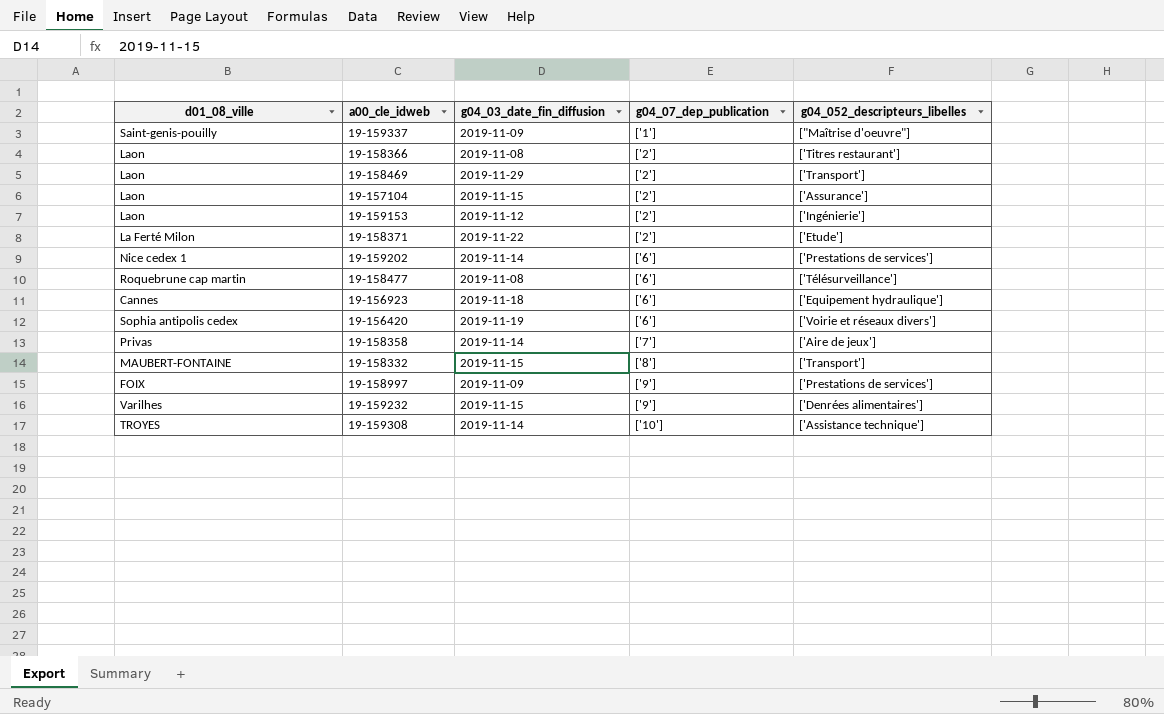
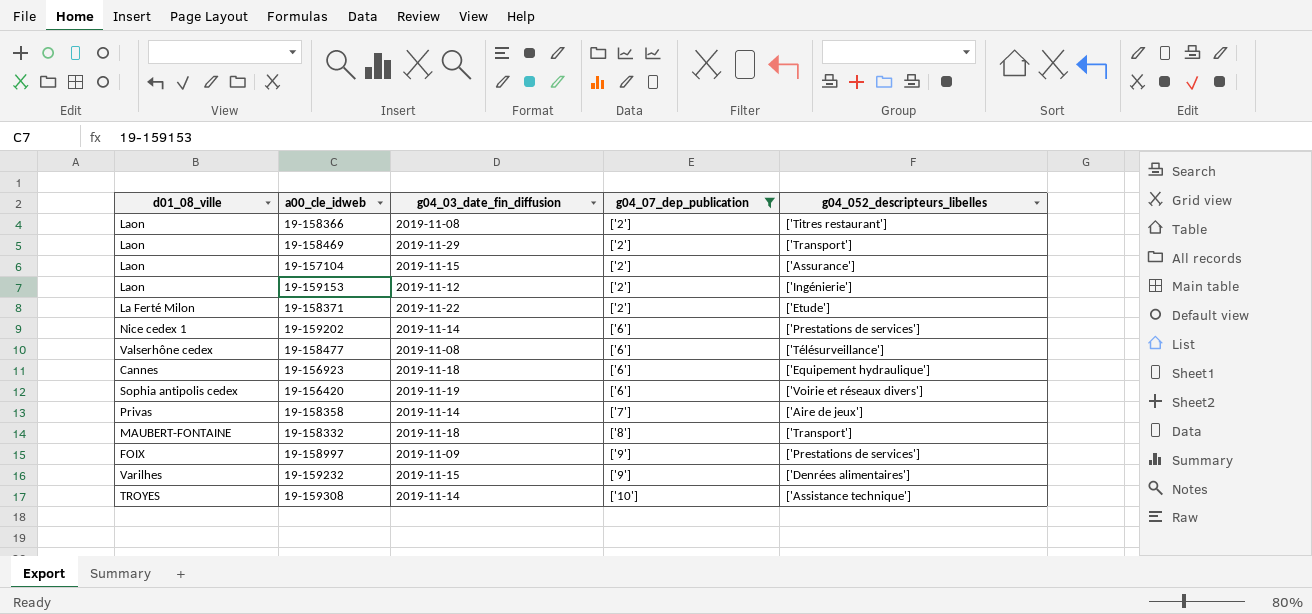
filter: none -> g04_07_dep_publication != ['1']
19-158477 | d01_08_ville: Roquebrune cap martin -> Valserhône cedex
19-158332 | g04_03_date_fin_diffusion: 2019-11-15 -> 2019-11-18

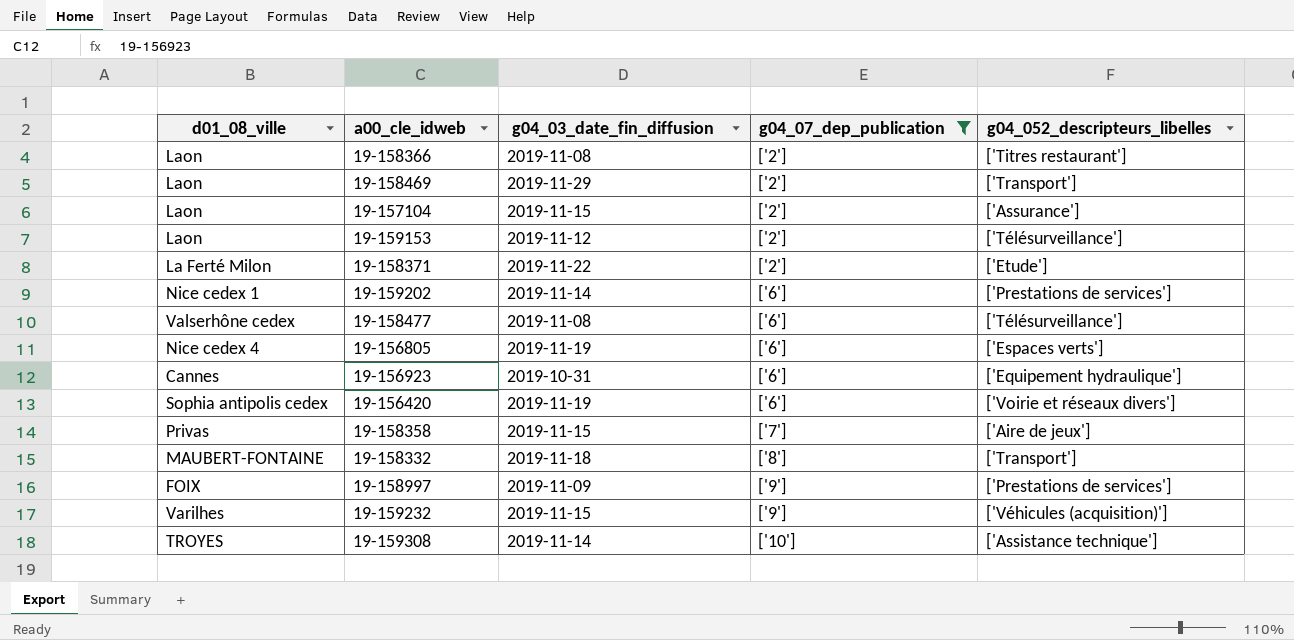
19-159153 | g04_052_descripteurs_libelles: ['Ingénierie'] -> ['Télésurveillance']
row 19-156805: none -> Nice cedex 4 | 2019-11-19 | ['6'] | ['Espaces verts']
19-156923 | g04_03_date_fin_diffusion: 2019-11-18 -> 2019-10-31
19-158358 | g04_03_date_fin_diffusion: 2019-11-14 -> 2019-11-15
19-159232 | g04_052_descripteurs_libelles: ['Denrées alimentaires'] -> ['Véhicules (acquisition)']

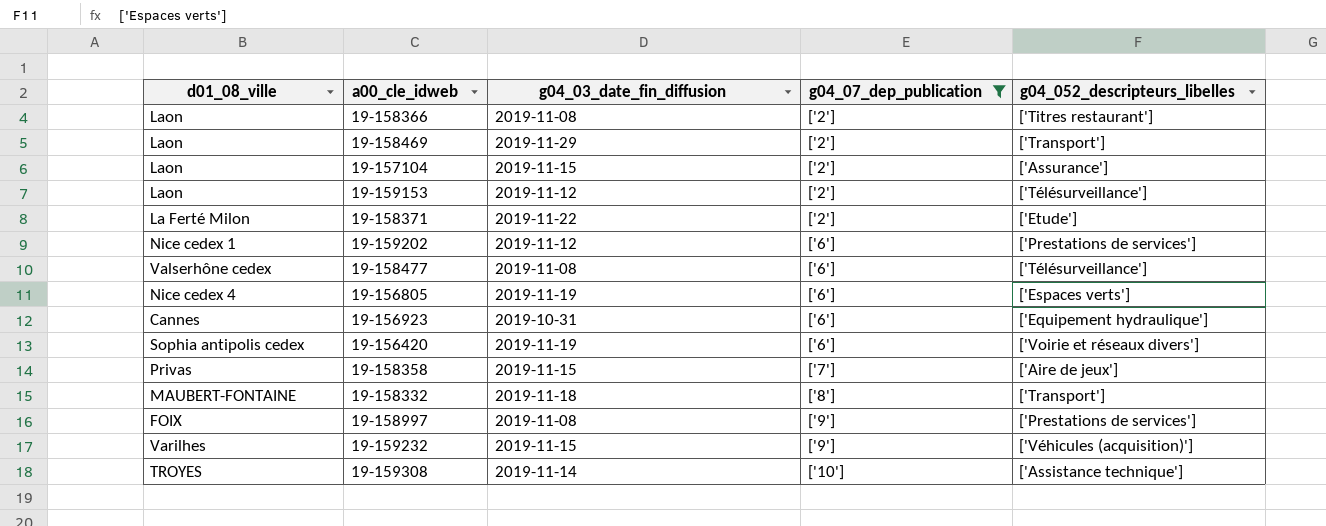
19-159202 | g04_03_date_fin_diffusion: 2019-11-14 -> 2019-11-12
19-158997 | g04_03_date_fin_diffusion: 2019-11-09 -> 2019-11-08

